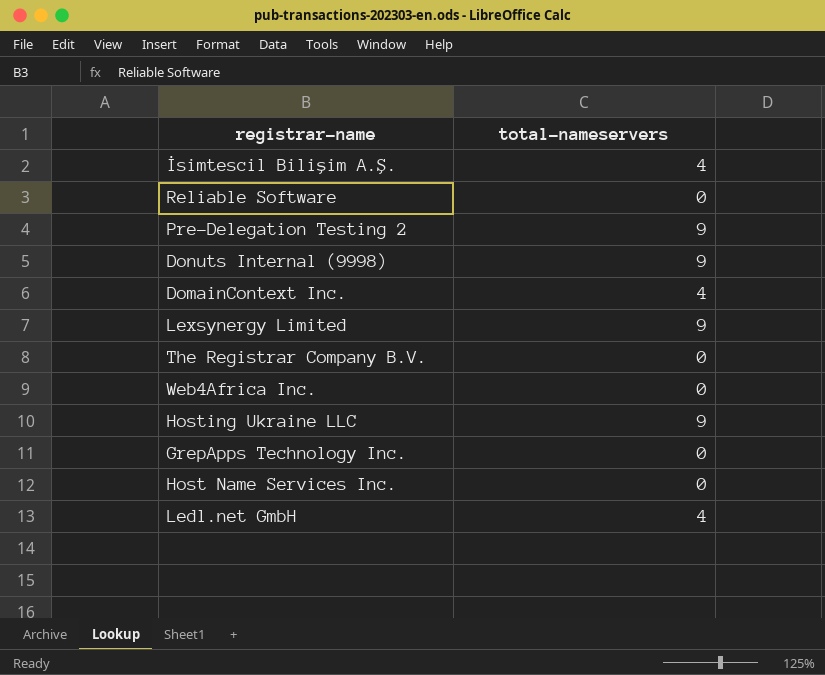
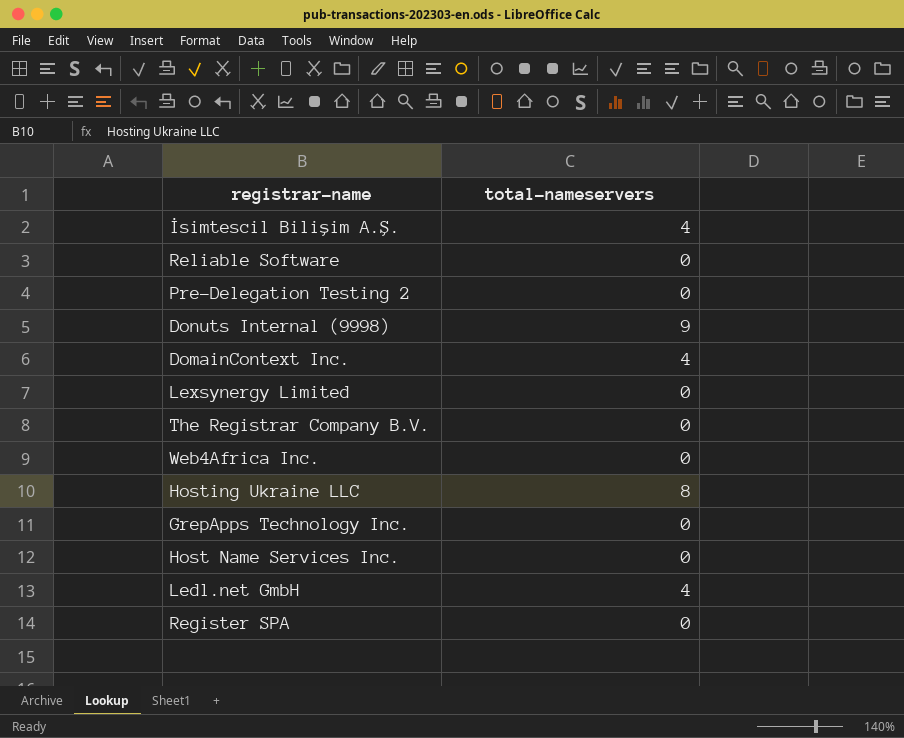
Pre-Delegation Testing 2 | total-nameservers: 9 -> 0
Lexsynergy Limited | total-nameservers: 9 -> 0
Hosting Ukraine LLC | total-nameservers: 9 -> 8
row Register SPA: none -> 0

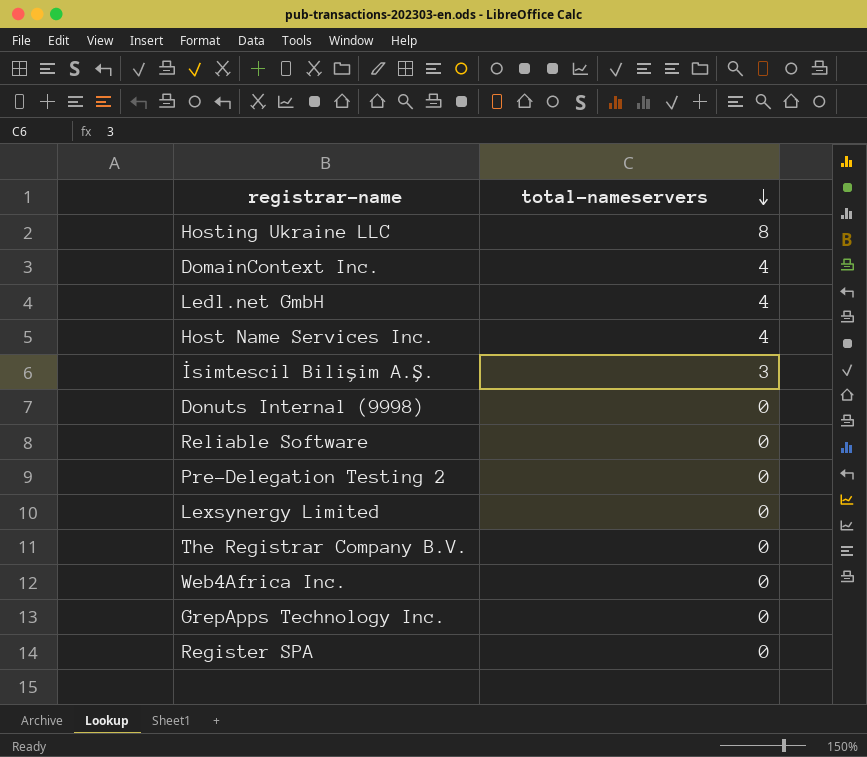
row order: none -> total-nameservers descending
Host Name Services Inc. | total-nameservers: 0 -> 4
İsimtescil Bilişim A.Ş. | total-nameservers: 4 -> 3
Donuts Internal (9998) | total-nameservers: 9 -> 0

